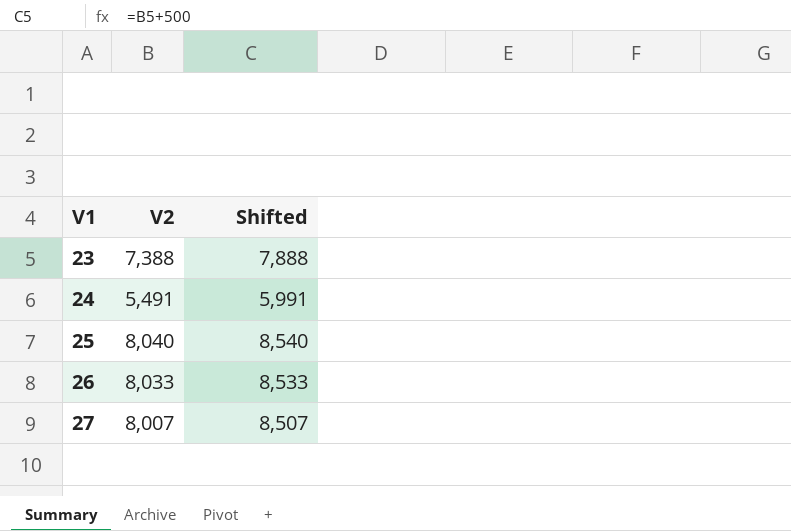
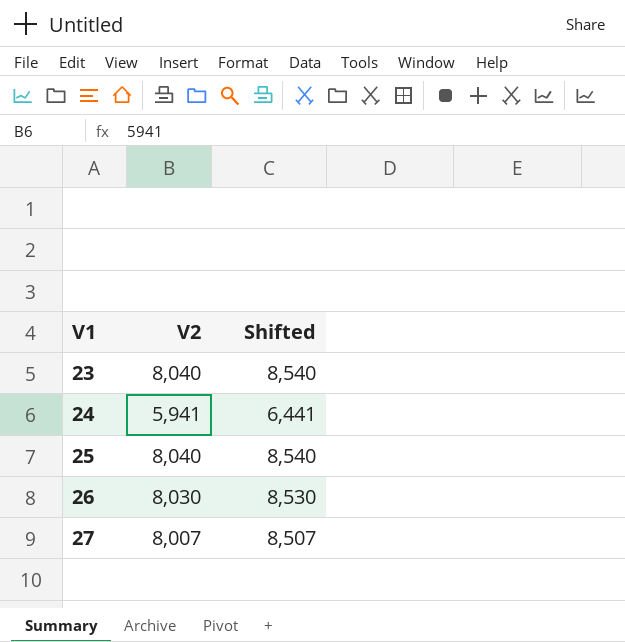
23 | V2: 7,388 -> 8,040
23 | Shifted: 7,888 -> 8,540
24 | V2: 5,491 -> 5,941
24 | Shifted: 5,991 -> 6,441
26 | V2: 8,033 -> 8,030
26 | Shifted: 8,533 -> 8,530

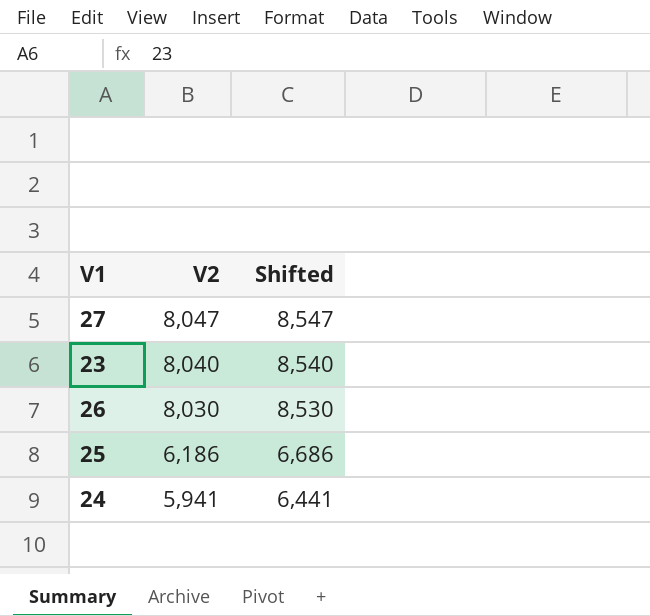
row order: V1 ascending -> V2 descending
27 | V2: 8,007 -> 8,047
27 | Shifted: 8,507 -> 8,547
25 | V2: 8,040 -> 6,186
25 | Shifted: 8,540 -> 6,686

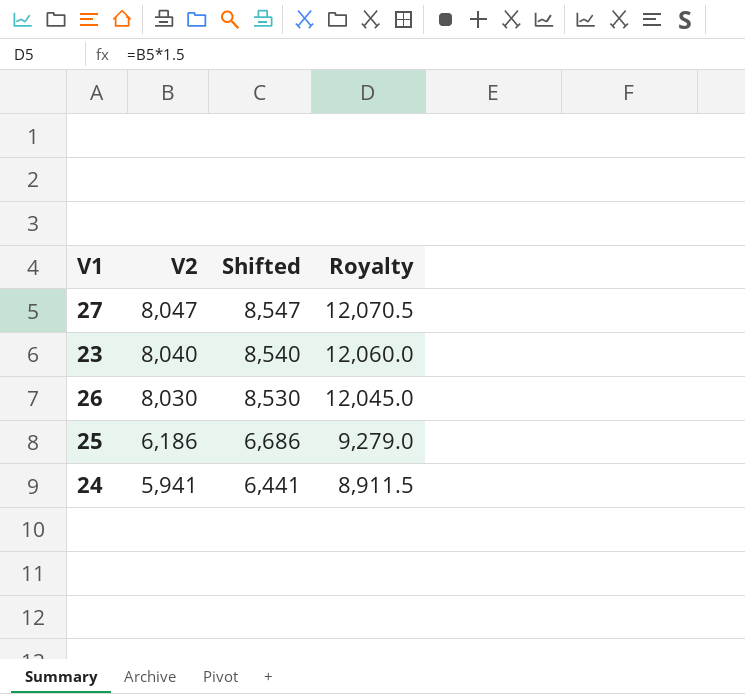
column Royalty | formula: none -> [V2] * 1.5

